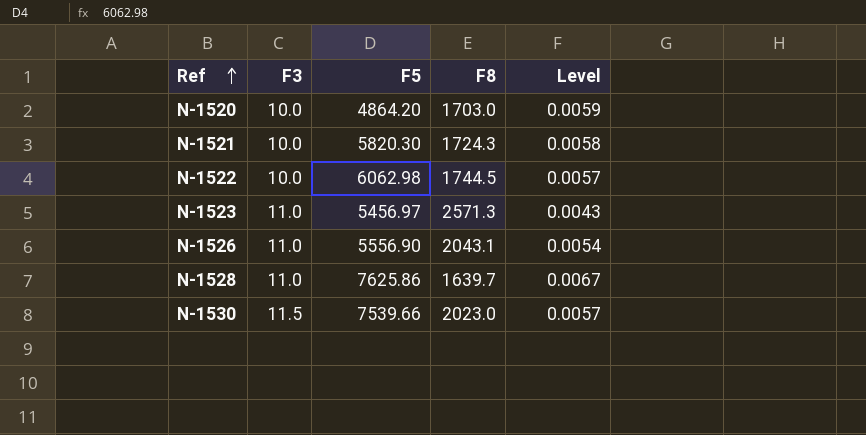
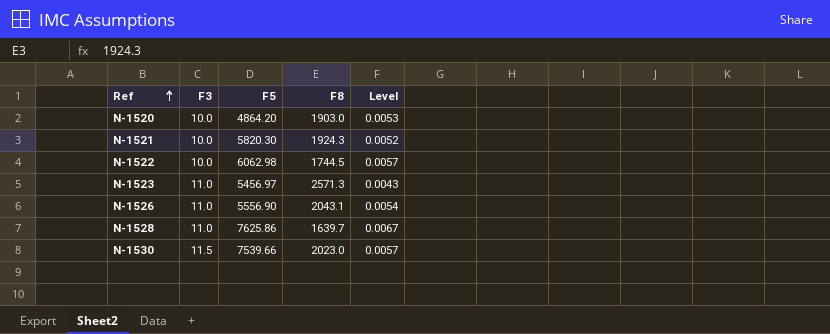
N-1520 | F8: 1703.0 -> 1903.0
N-1520 | Level: 0.0059 -> 0.0053
N-1521 | F8: 1724.3 -> 1924.3
N-1521 | Level: 0.0058 -> 0.0052

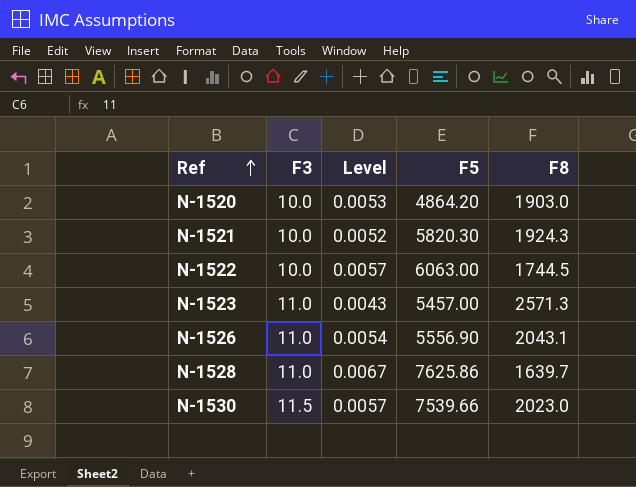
column Level | position: 5 -> 3
N-1522 | F5: 6062.98 -> 6063.00
N-1523 | F5: 5456.97 -> 5457.00

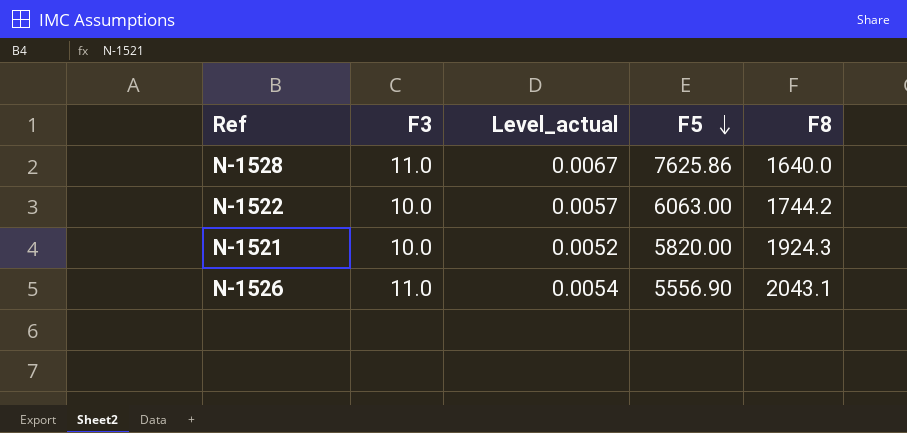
row order: Ref ascending -> F5 descending
column name: Level -> Level_actual
row N-1520: 10.0 | 0.0053 | 4864.20 | 1903.0 -> none
row N-1523: 11.0 | 0.0043 | 5457.00 | 2571.3 -> none
row N-1530: 11.5 | 0.0057 | 7539.66 | 2023.0 -> none
N-1528 | F8: 1639.7 -> 1640.0
N-1522 | F8: 1744.5 -> 1744.2
N-1521 | F5: 5820.30 -> 5820.00

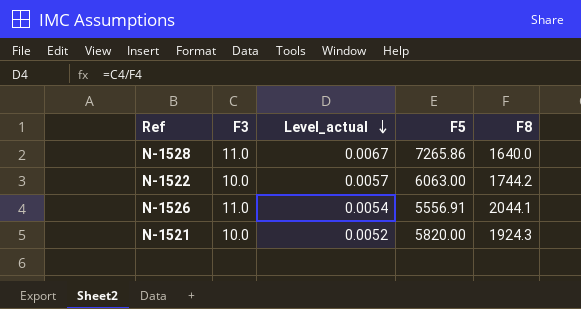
row order: F5 descending -> Level_actual descending
N-1528 | F5: 7625.86 -> 7265.86
N-1526 | F5: 5556.90 -> 5556.91
N-1526 | F8: 2043.1 -> 2044.1

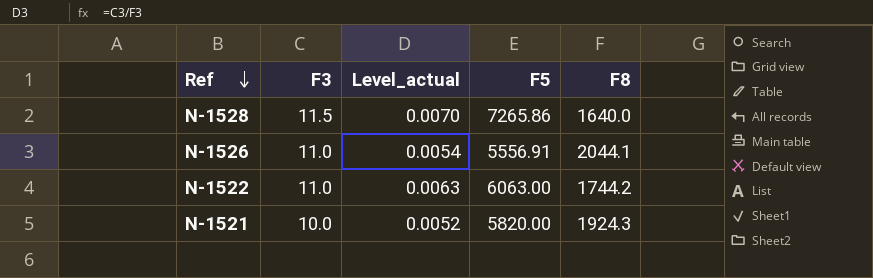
row order: Level_actual descending -> Ref descending
N-1528 | F3: 11.0 -> 11.5
N-1528 | Level_actual: 0.0067 -> 0.0070
N-1522 | F3: 10.0 -> 11.0
N-1522 | Level_actual: 0.0057 -> 0.0063

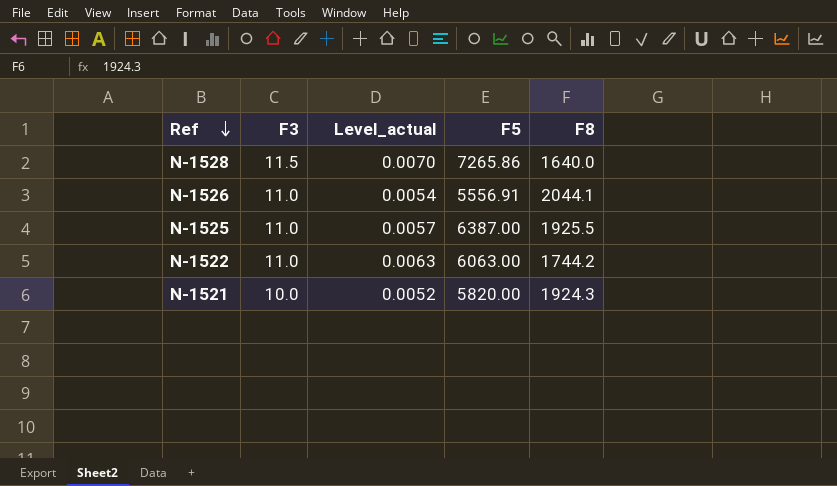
row N-1525: none -> 11.0 | 0.0057 | 6387.00 | 1925.5

